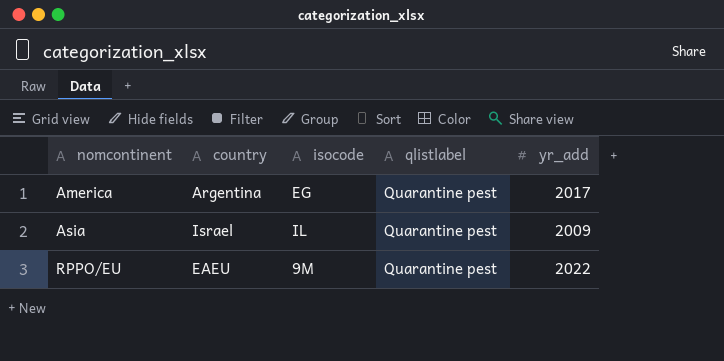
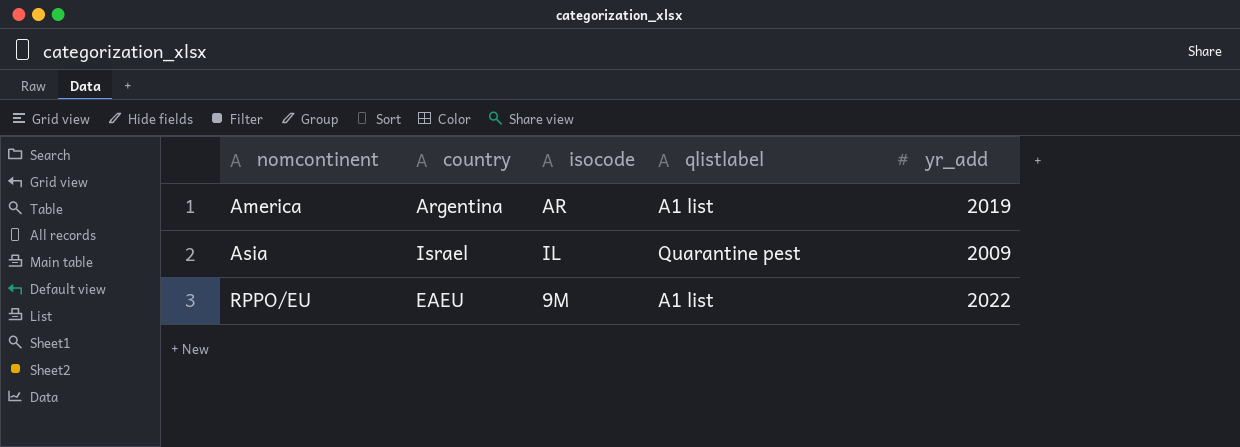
America | isocode: EG -> AR
America | qlistlabel: Quarantine pest -> A1 list
America | yr_add: 2017 -> 2019
RPPO/EU | qlistlabel: Quarantine pest -> A1 list

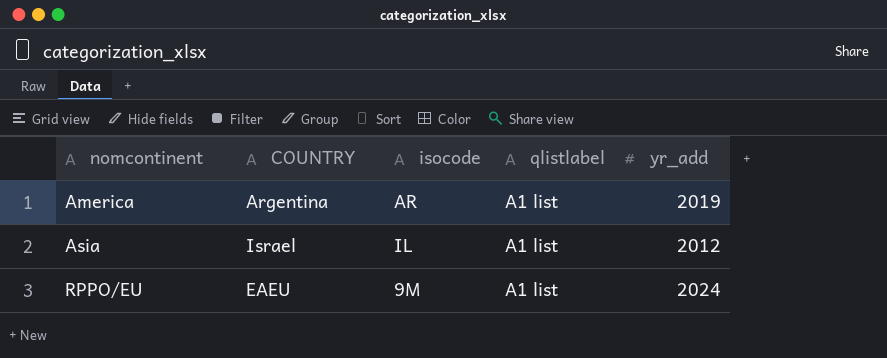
column name: country -> COUNTRY
Asia | qlistlabel: Quarantine pest -> A1 list
Asia | yr_add: 2009 -> 2012
RPPO/EU | yr_add: 2022 -> 2024

